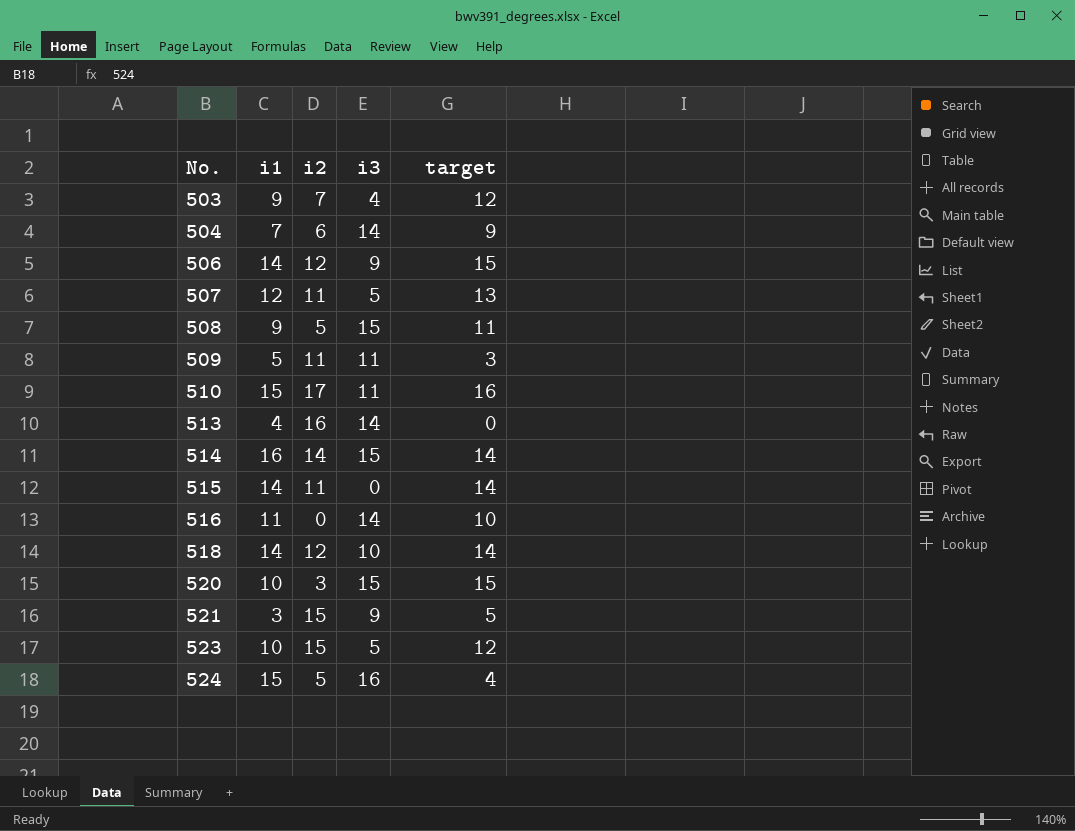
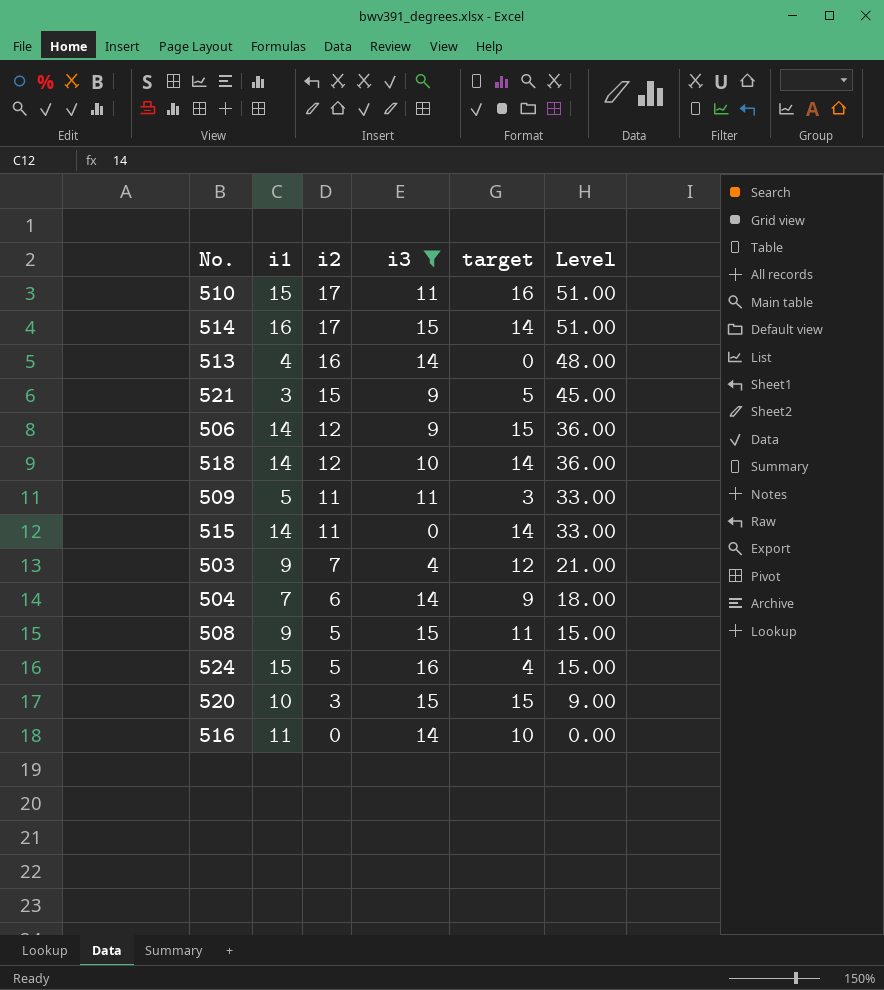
filter: none -> i3 != 5
row order: No. ascending -> i2 descending
column Level | formula: none -> [i2] * 3
514 | i2: 14 -> 17

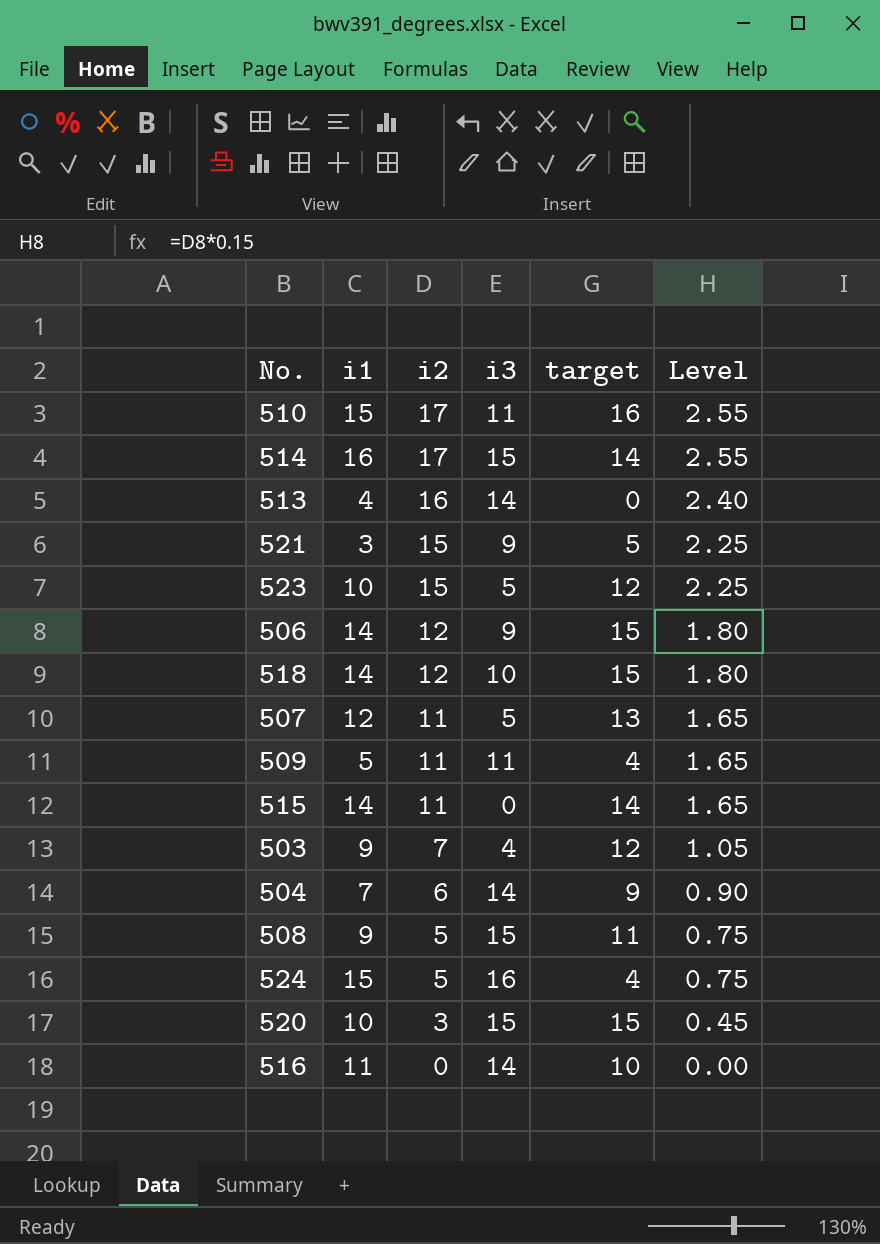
filter: i3 != 5 -> none
column Level | formula: [i2] * 3 -> [i2] * 0.15
518 | target: 14 -> 15
509 | target: 3 -> 4

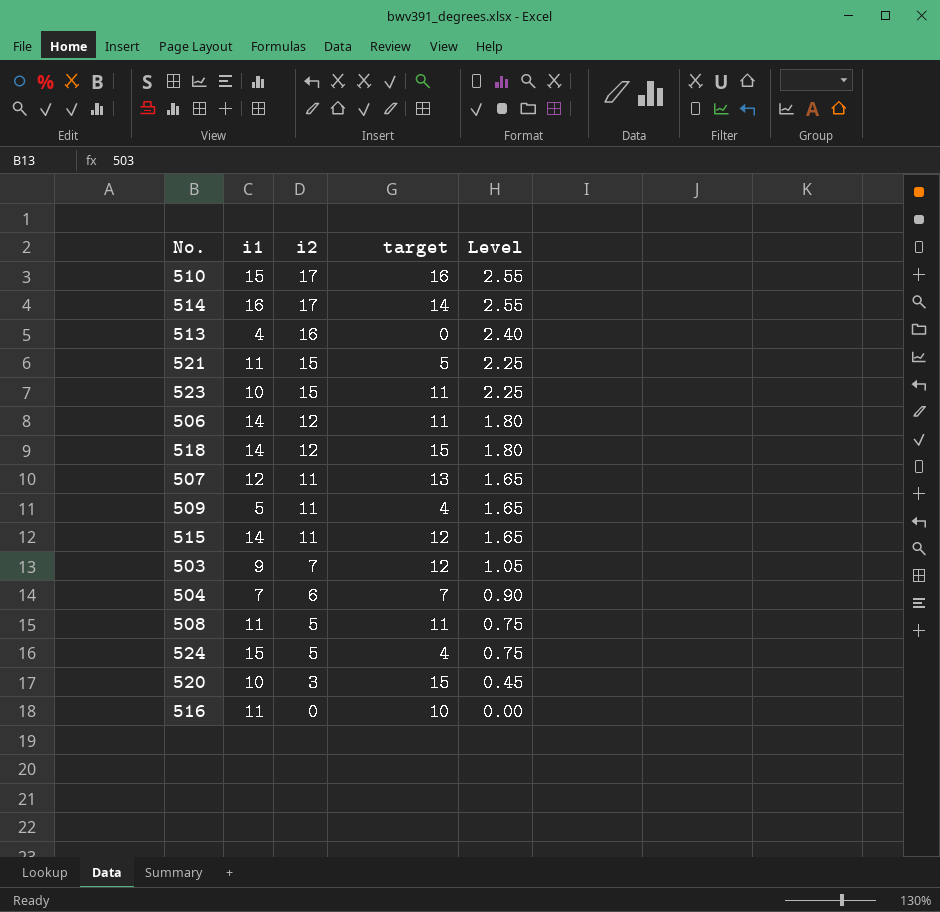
column i3 | position: 4 -> none
521 | i1: 3 -> 11
523 | target: 12 -> 11
506 | target: 15 -> 11
515 | target: 14 -> 12
504 | target: 9 -> 7
508 | i1: 9 -> 11

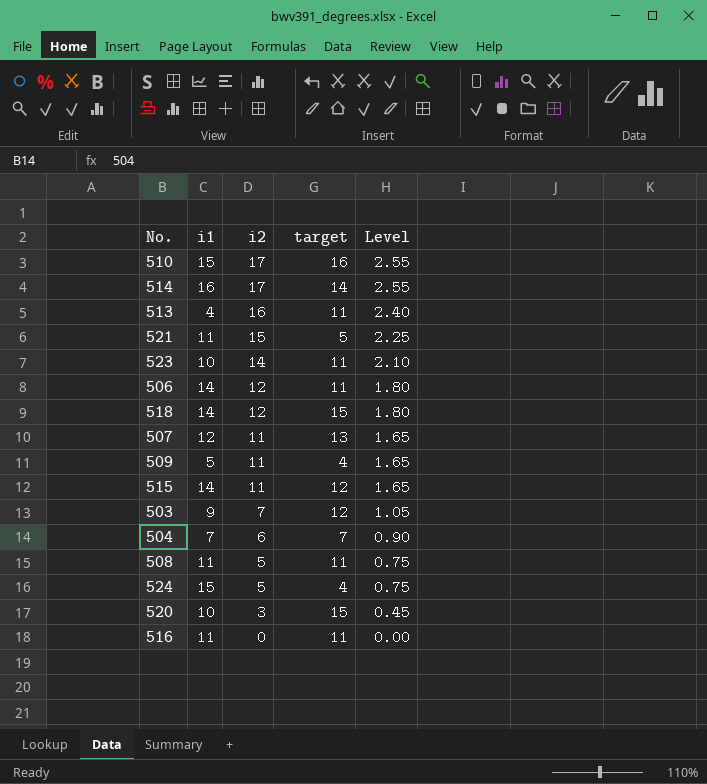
513 | target: 0 -> 11
523 | i2: 15 -> 14
523 | Level: 2.25 -> 2.10
516 | target: 10 -> 11

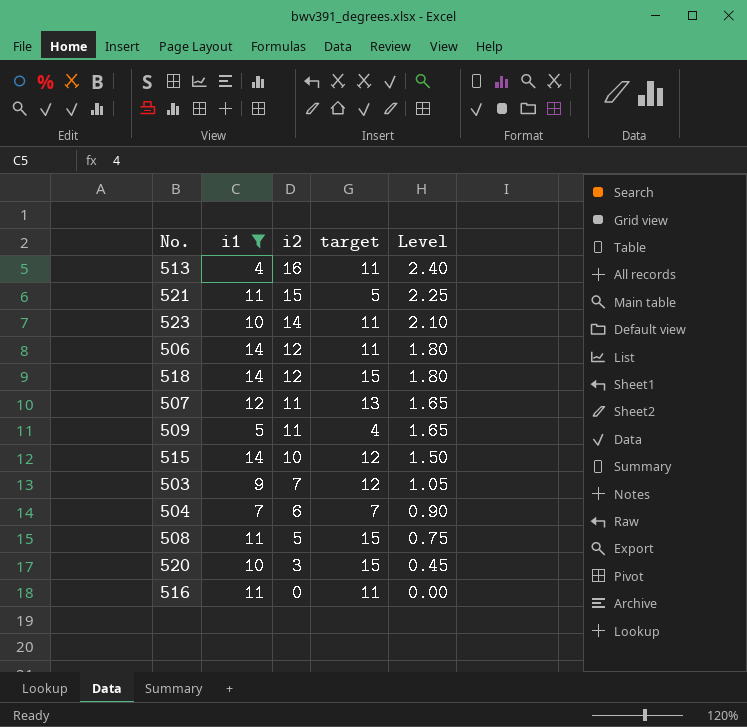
filter: none -> i1 <= 14
515 | i2: 11 -> 10
515 | Level: 1.65 -> 1.50
508 | target: 11 -> 15

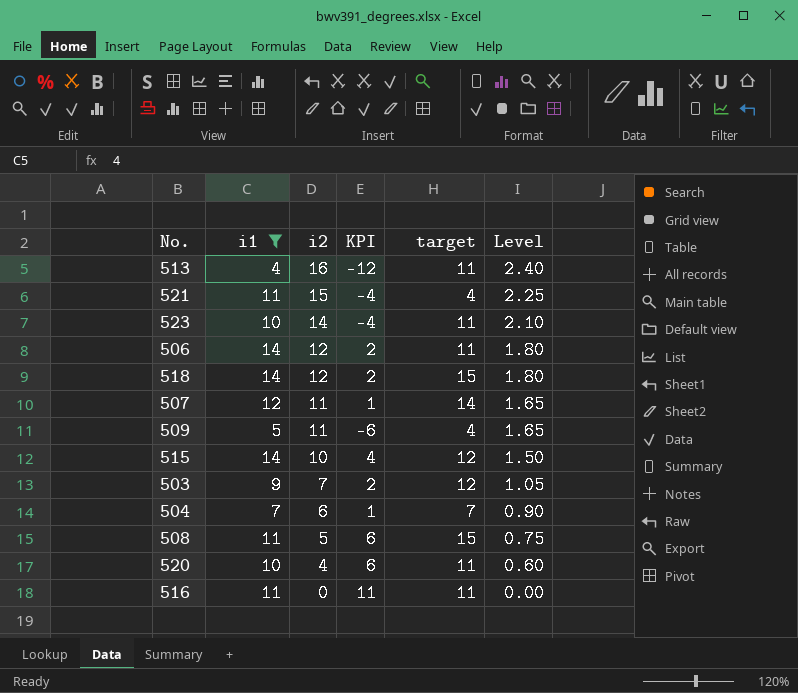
column KPI | formula: none -> [i1] - [i2]
521 | target: 5 -> 4
507 | target: 13 -> 14
520 | i2: 3 -> 4
520 | target: 15 -> 11
520 | Level: 0.45 -> 0.60

